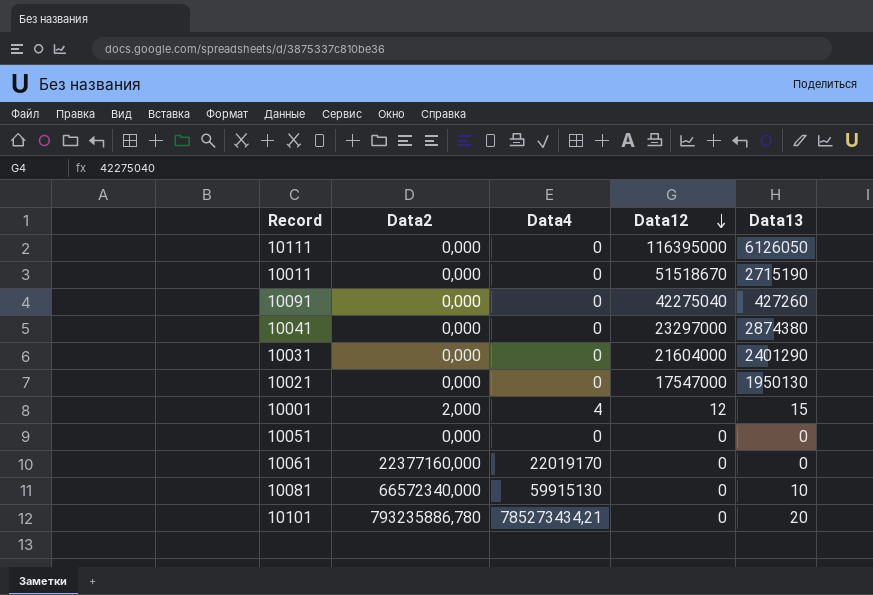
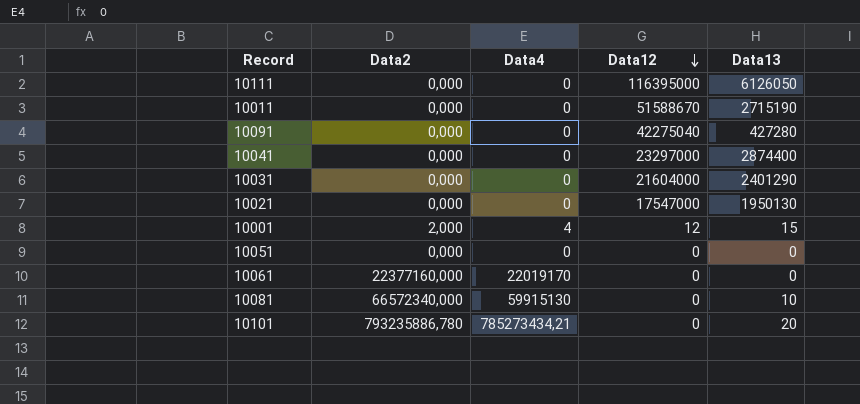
10011 | Data12: 51518670 -> 51588670
10091 | Data13: 427260 -> 427280
10041 | Data13: 2874380 -> 2874400

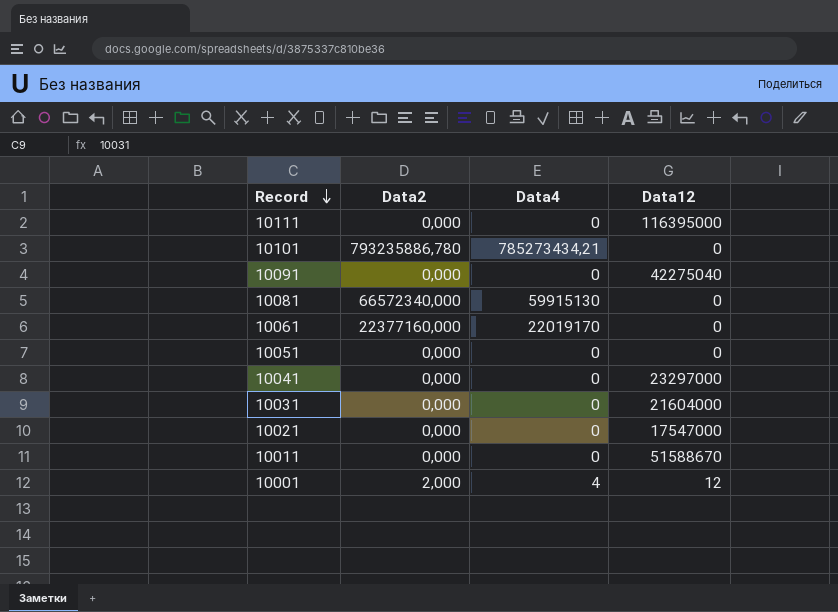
row order: Data12 descending -> Record descending
column Data13 | position: 5 -> none

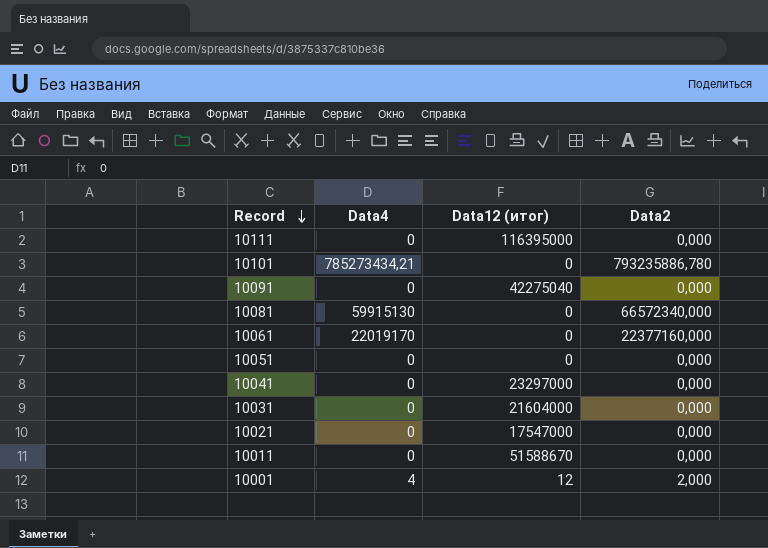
column name: Data12 -> Data12 (итог)
column Data2 | position: 2 -> 4

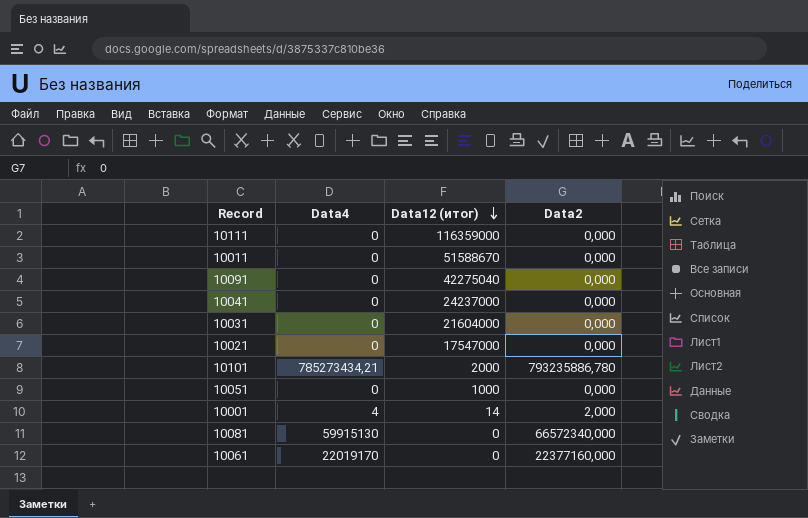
row order: Record descending -> Data12 (итог) descending
10111 | Data12 (итог): 116395000 -> 116359000
10041 | Data12 (итог): 23297000 -> 24237000
10101 | Data12 (итог): 0 -> 2000
10051 | Data12 (итог): 0 -> 1000
10001 | Data12 (итог): 12 -> 14

